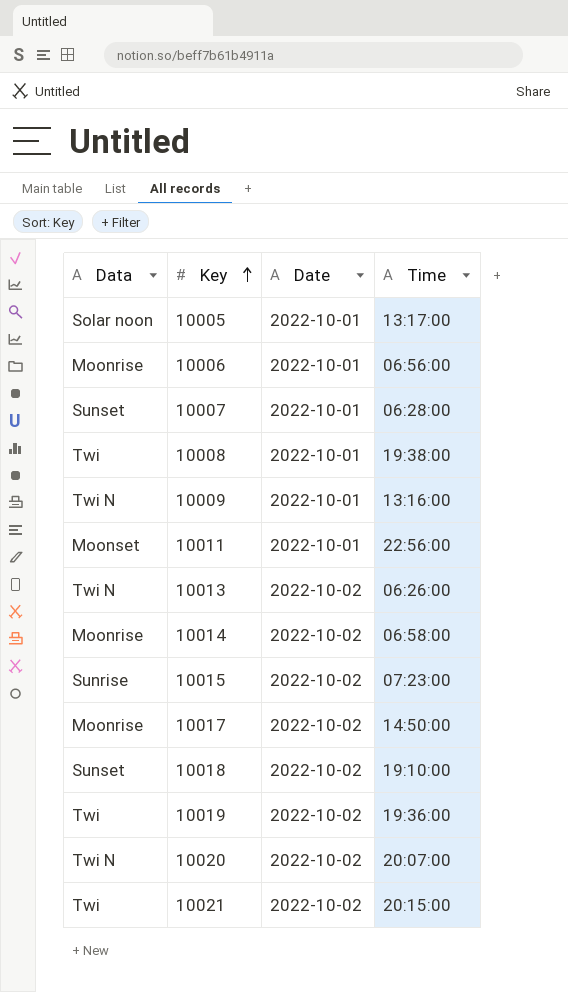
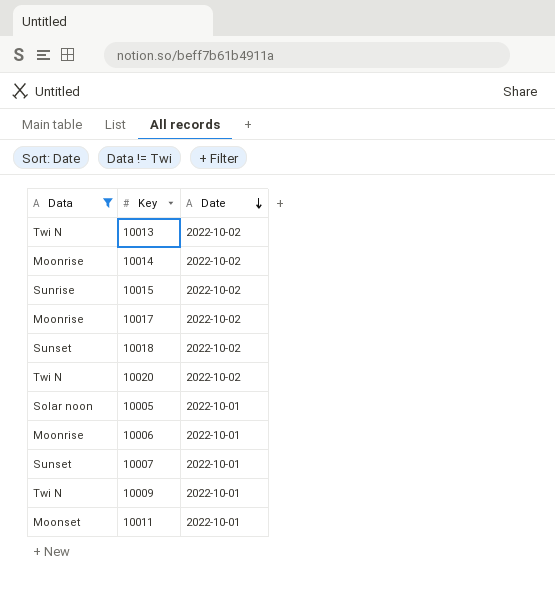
filter: none -> Data != Twi
row order: Key ascending -> Date descending
column Time | position: 4 -> none

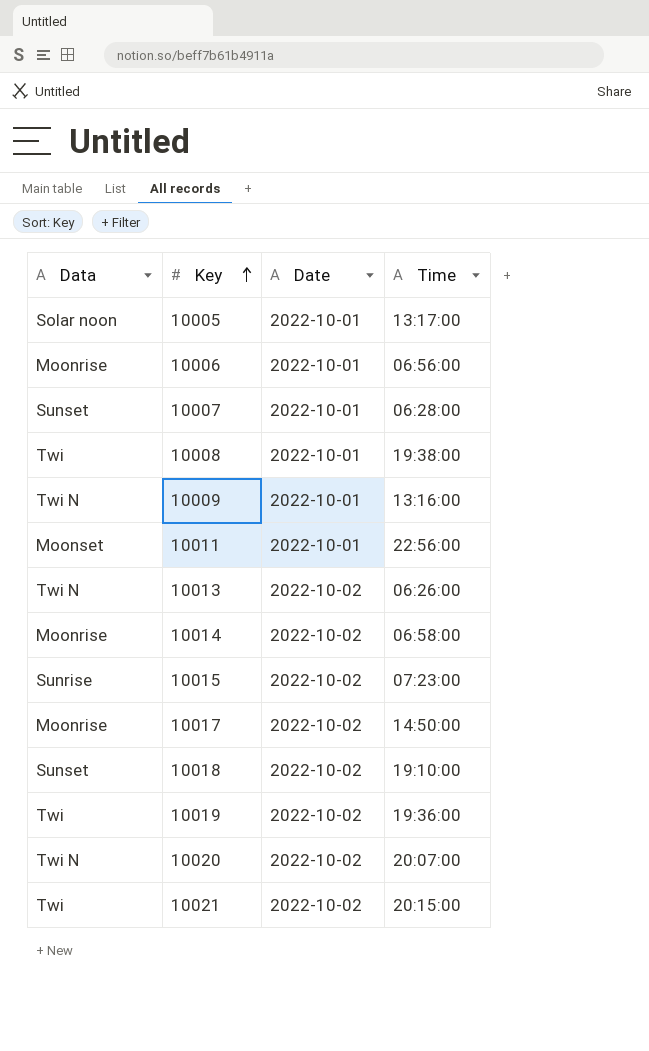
filter: Data != Twi -> none
row order: Date descending -> Key ascending
column Time | position: none -> 4

